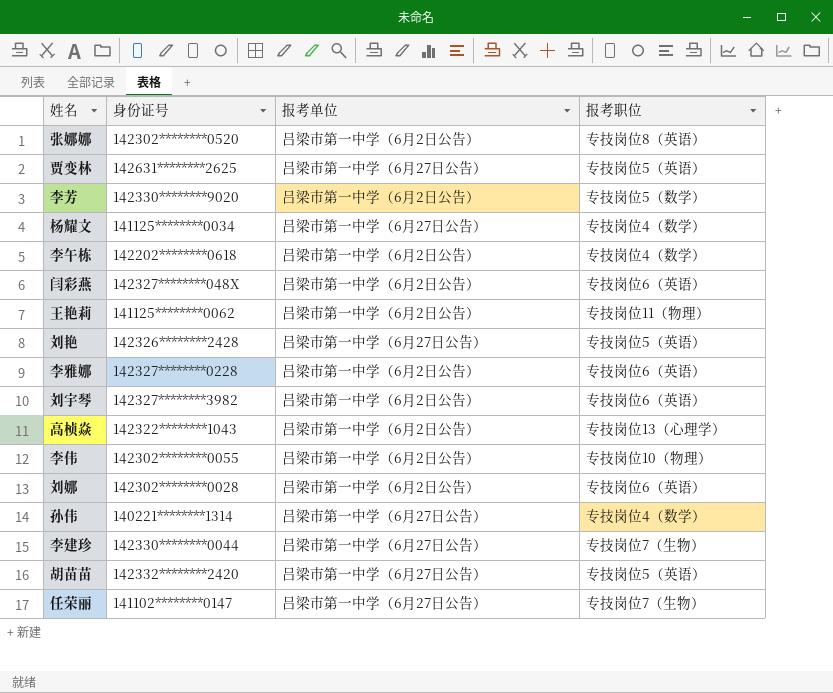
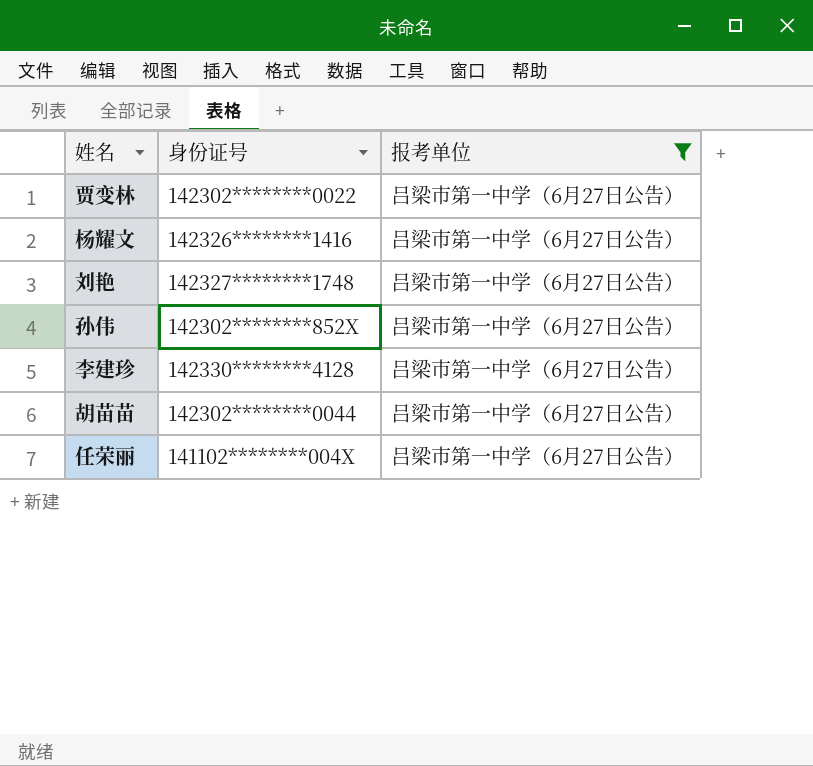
filter: none -> 报考单位 = 吕梁市第一中学（6月27日公告）
column 报考职位 | position: 4 -> none
贾变林 | 身份证号: 142631********2625 -> 142302********0022
杨耀文 | 身份证号: 141125********0034 -> 142326********1416
刘艳 | 身份证号: 142326********2428 -> 142327********1748
孙伟 | 身份证号: 140221********1314 -> 142302********852X
李建珍 | 身份证号: 142330********0044 -> 142330********4128
胡苗苗 | 身份证号: 142332********2420 -> 142302********0044
任荣丽 | 身份证号: 141102********0147 -> 141102********004X

